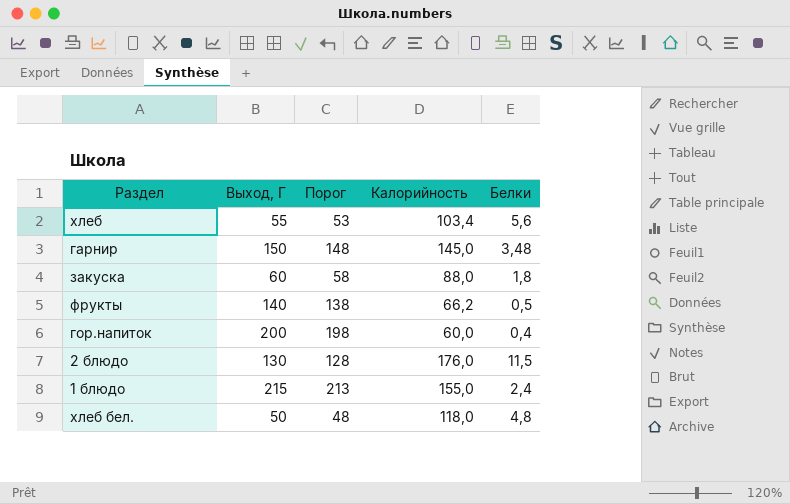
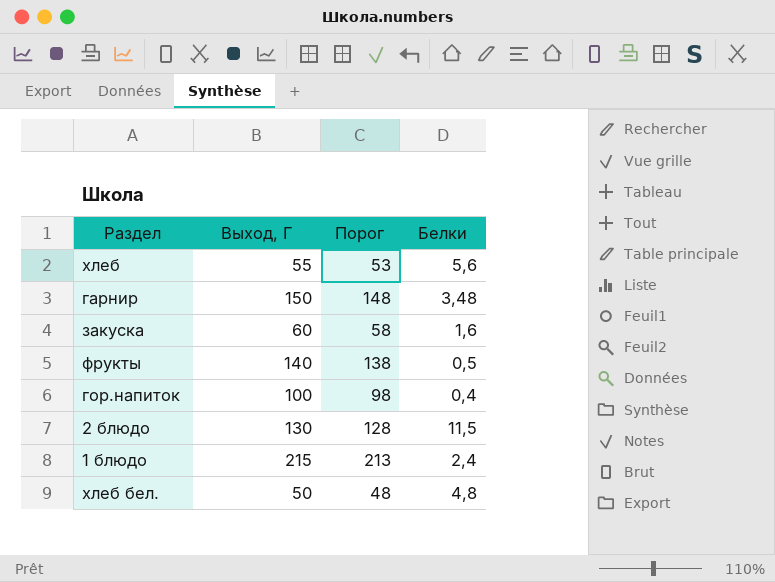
column Калорийность | position: 4 -> none
закуска | Белки: 1,8 -> 1,6
гор.напиток | Выход, Г: 200 -> 100
гор.напиток | Порог: 198 -> 98

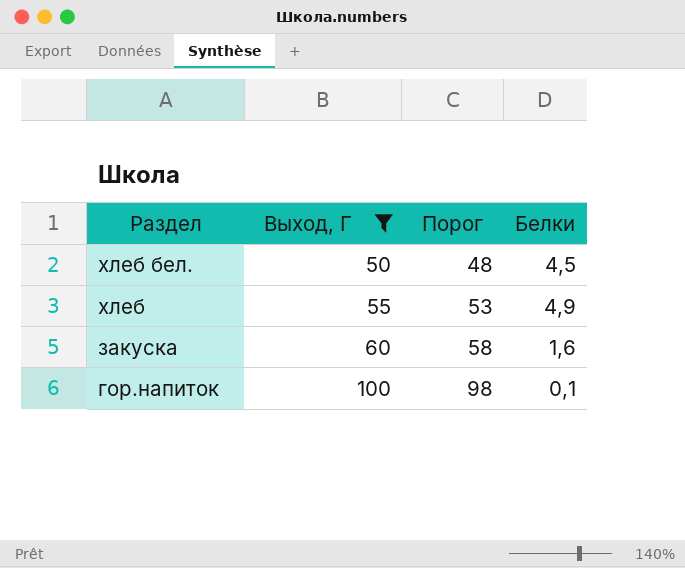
filter: none -> Выход, Г <= 100
row order: none -> Раздел descending
хлеб бел. | Белки: 4,8 -> 4,5
хлеб | Белки: 5,6 -> 4,9
гор.напиток | Белки: 0,4 -> 0,1

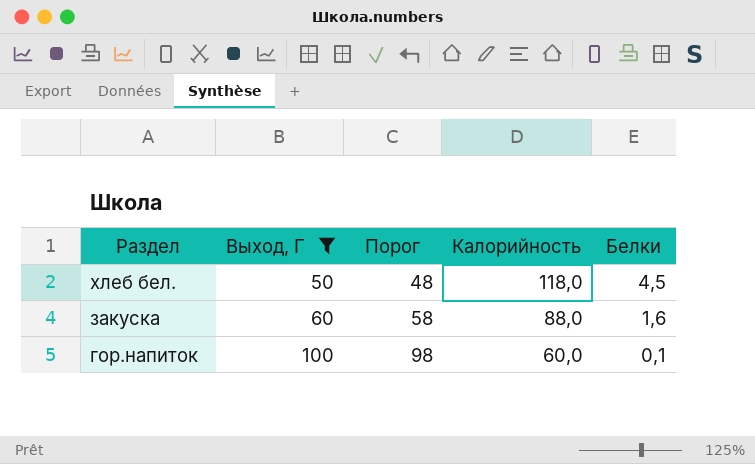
column Калорийность | position: none -> 4
row хлеб: 55 | 53 | 4,9 -> none

